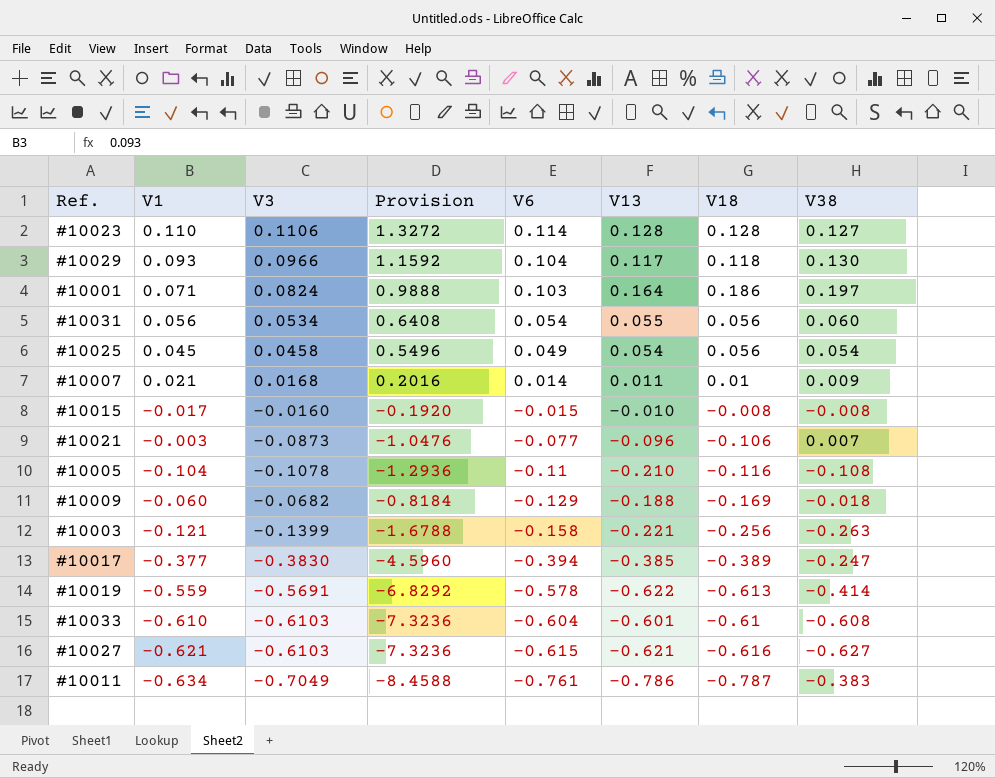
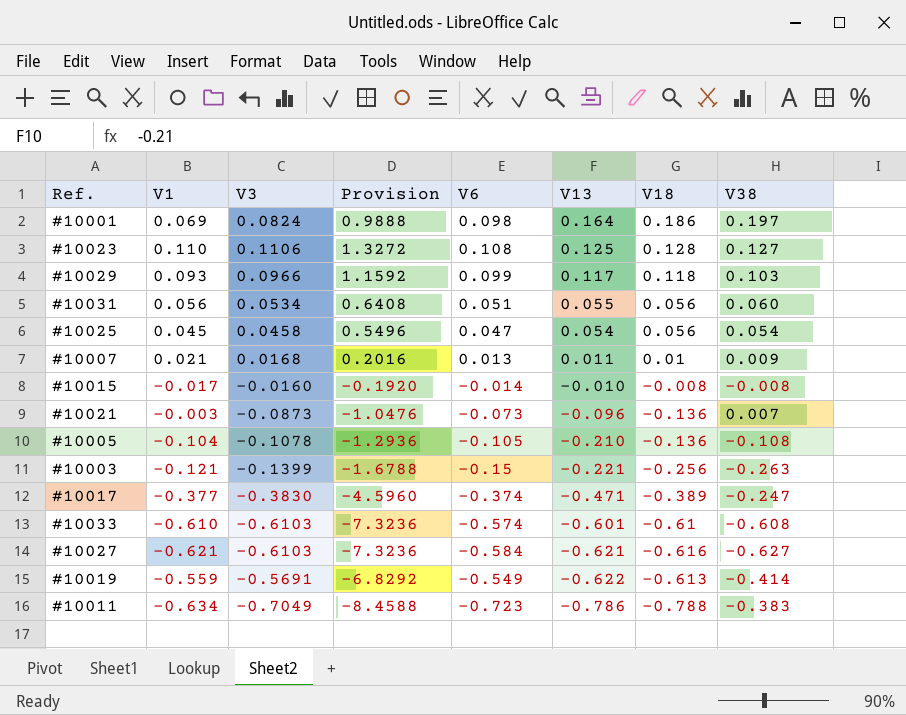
row order: V6 descending -> V13 descending
row #10009: -0.060 | -0.0682 | -0.8184 | -0.129 | -0.188 | -0.169 | -0.018 -> none
#10001 | V1: 0.071 -> 0.069
#10001 | V6: 0.103 -> 0.098
#10023 | V6: 0.114 -> 0.108
#10023 | V13: 0.128 -> 0.125
#10029 | V6: 0.104 -> 0.099
#10029 | V38: 0.130 -> 0.103
#10031 | V6: 0.054 -> 0.051
#10025 | V6: 0.049 -> 0.047
#10007 | V6: 0.014 -> 0.013
#10015 | V6: -0.015 -> -0.014
#10021 | V6: -0.077 -> -0.073
#10021 | V18: -0.106 -> -0.136
#10005 | V6: -0.11 -> -0.105
#10005 | V18: -0.116 -> -0.136
#10003 | V6: -0.158 -> -0.15
#10017 | V6: -0.394 -> -0.374
#10017 | V13: -0.385 -> -0.471
#10033 | V6: -0.604 -> -0.574
#10027 | V6: -0.615 -> -0.584
#10019 | V6: -0.578 -> -0.549
#10011 | V6: -0.761 -> -0.723
#10011 | V18: -0.787 -> -0.788

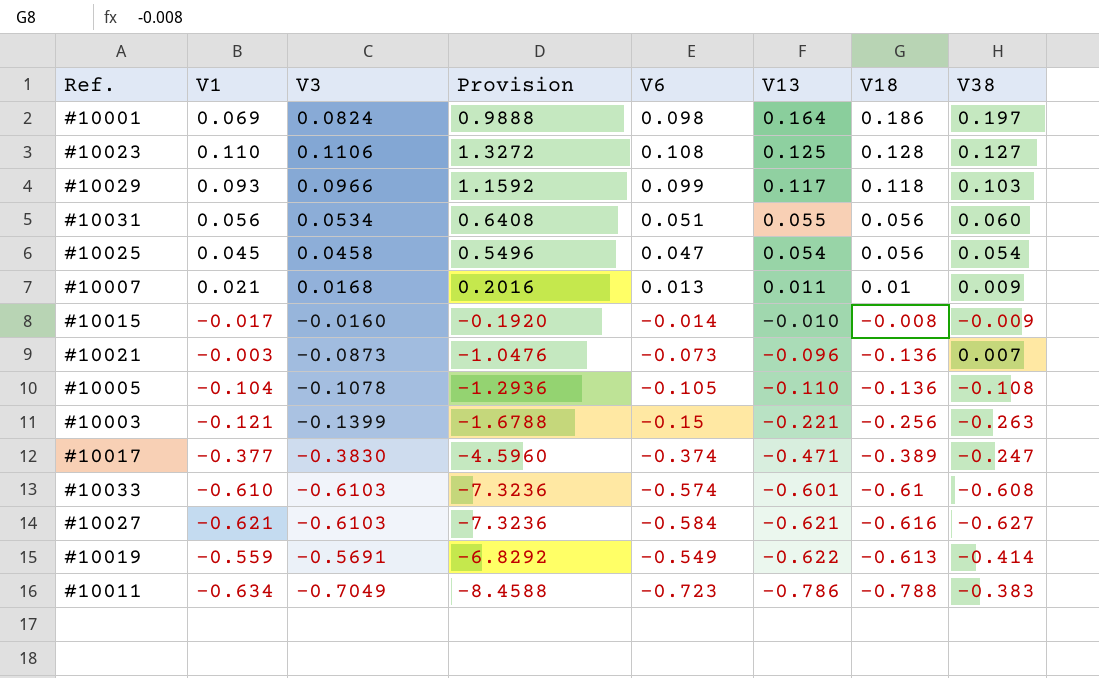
#10015 | V38: -0.008 -> -0.009
#10005 | V13: -0.210 -> -0.110

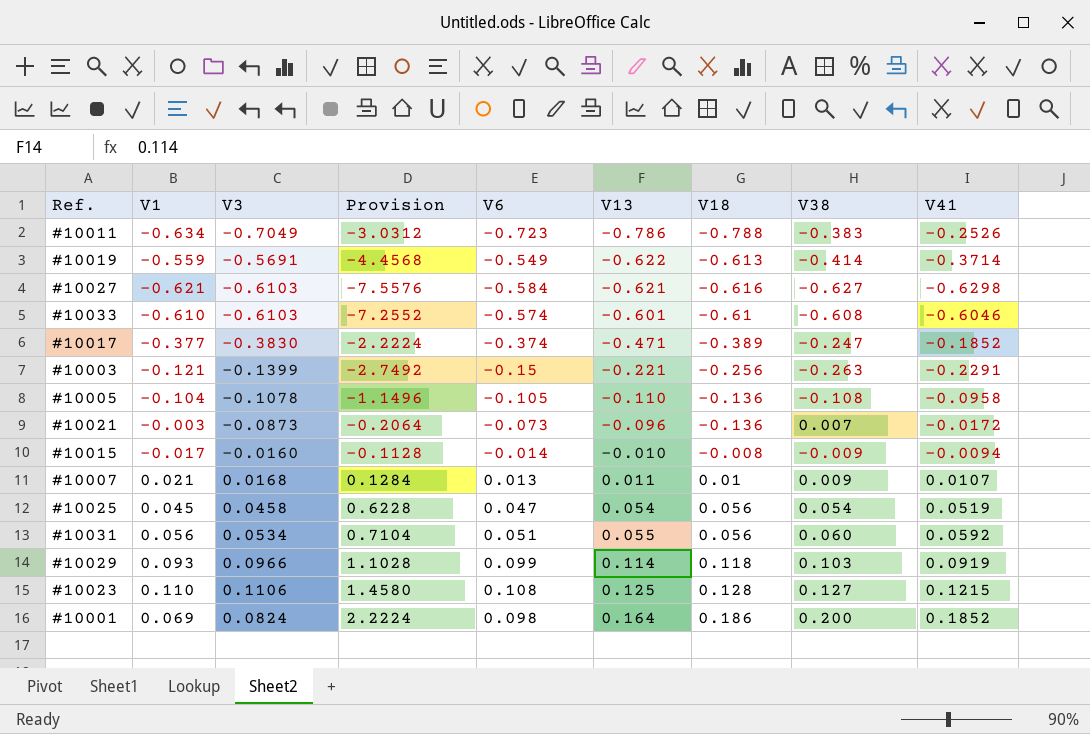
row order: V13 descending -> V13 ascending
column Provision | formula: [V3] * 12 -> [V41] * 12
column V41 | position: none -> 9
#10029 | V13: 0.117 -> 0.114
#10001 | V38: 0.197 -> 0.200

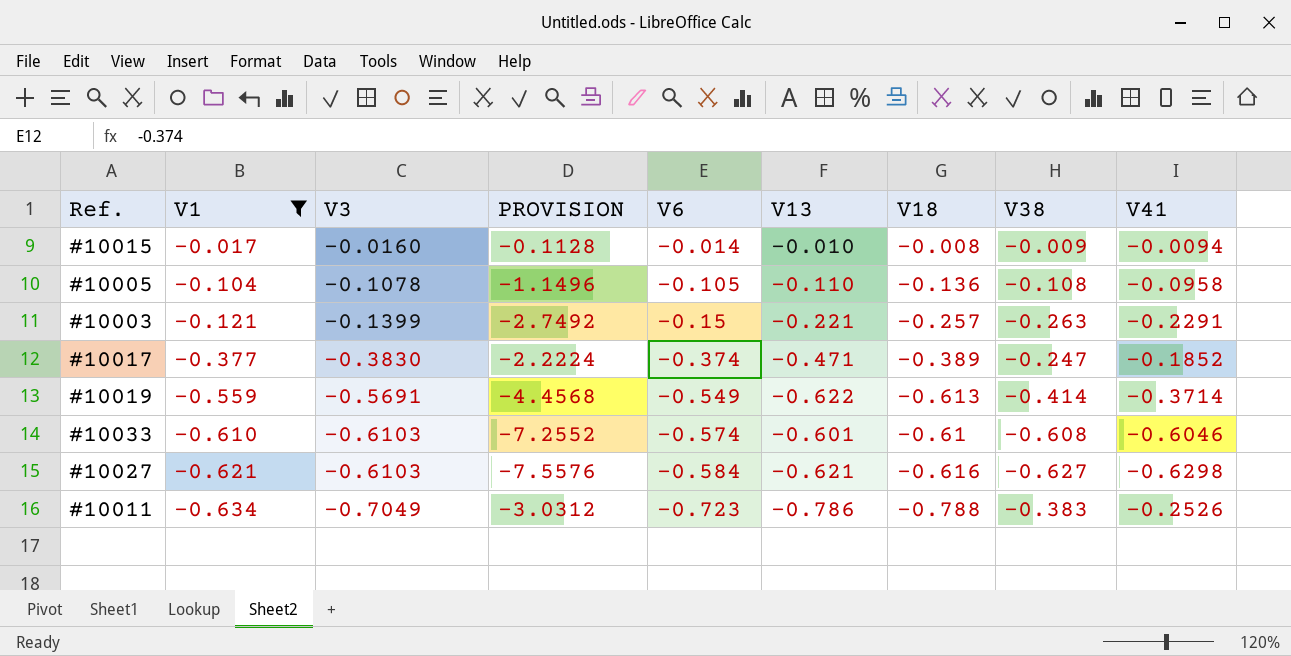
filter: none -> V1 <= -0.017
row order: V13 ascending -> V1 descending
column name: Provision -> PROVISION
#10003 | V18: -0.256 -> -0.257

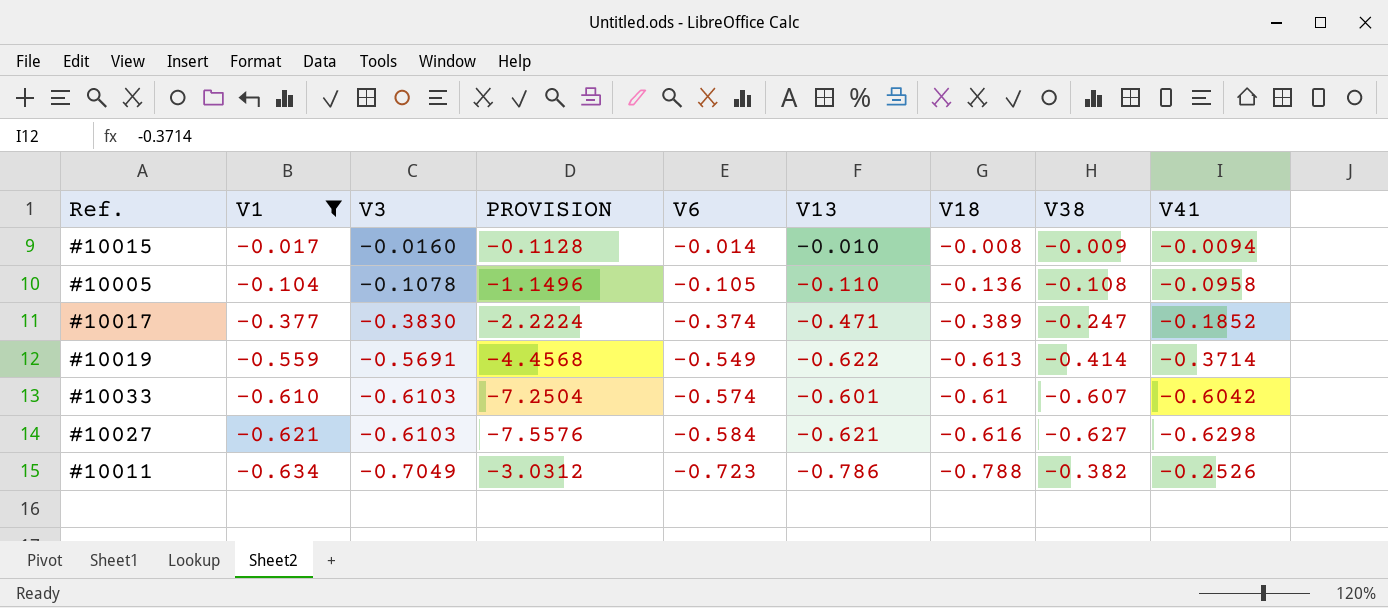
row #10003: -0.121 | -0.1399 | -2.7492 | -0.15 | -0.221 | -0.257 | -0.263 | -0.2291 -> none
#10033 | PROVISION: -7.2552 -> -7.2504
#10033 | V38: -0.608 -> -0.607
#10033 | V41: -0.6046 -> -0.6042
#10011 | V38: -0.383 -> -0.382

